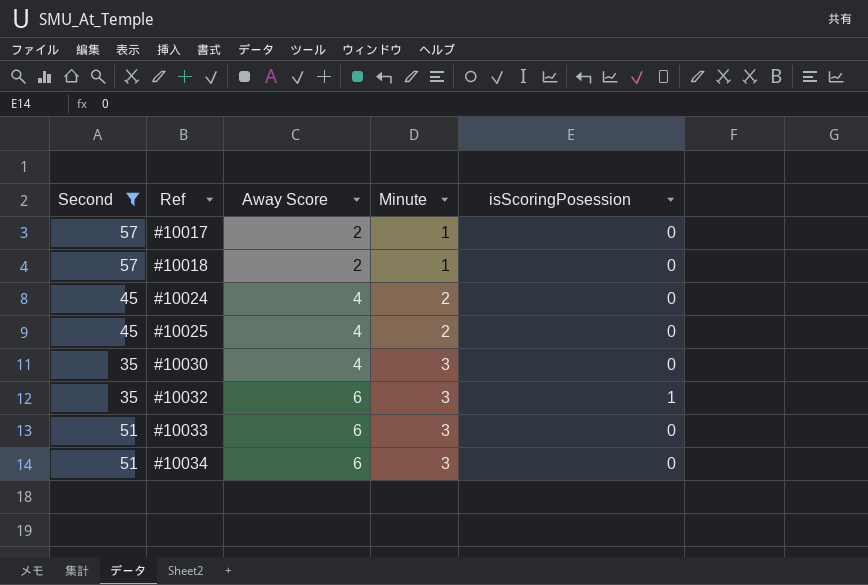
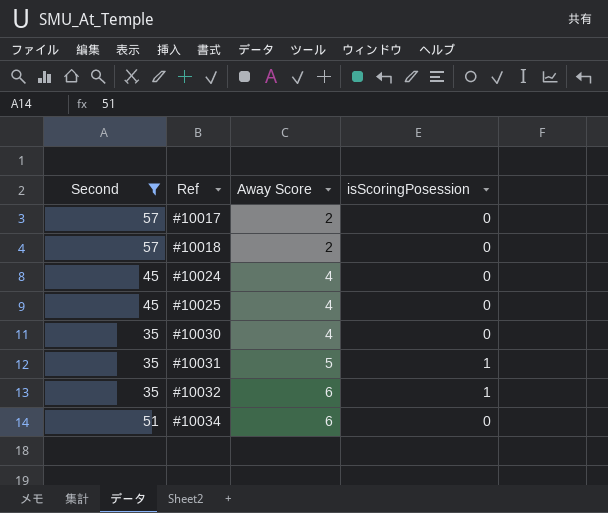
column Minute | position: 4 -> none
row #10033: 51 | 6 | 3 | 0 -> none
row #10031: none -> 35 | 5 | 1

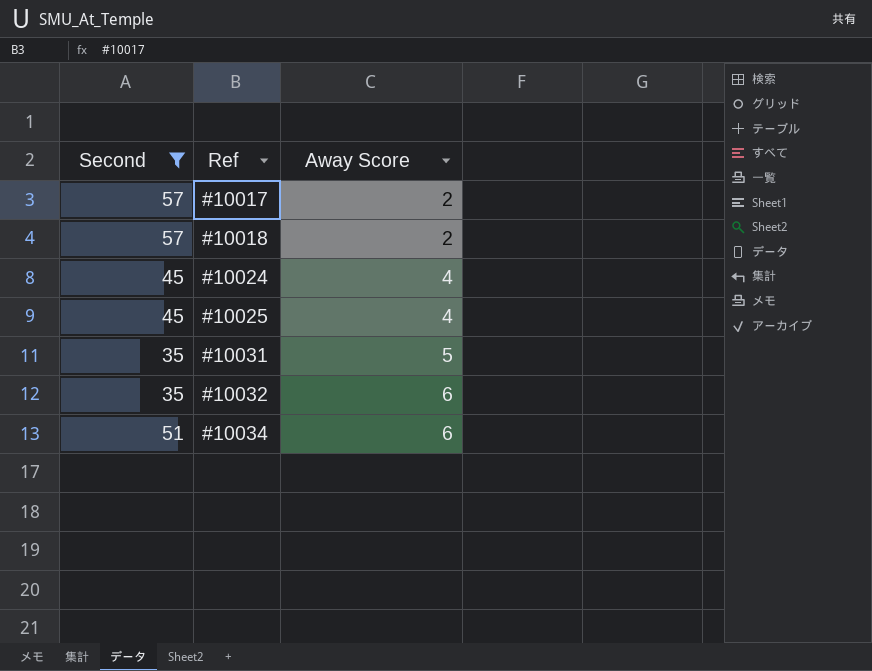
column isScoringPosession | position: 4 -> none
row #10030: 35 | 4 | 0 -> none

